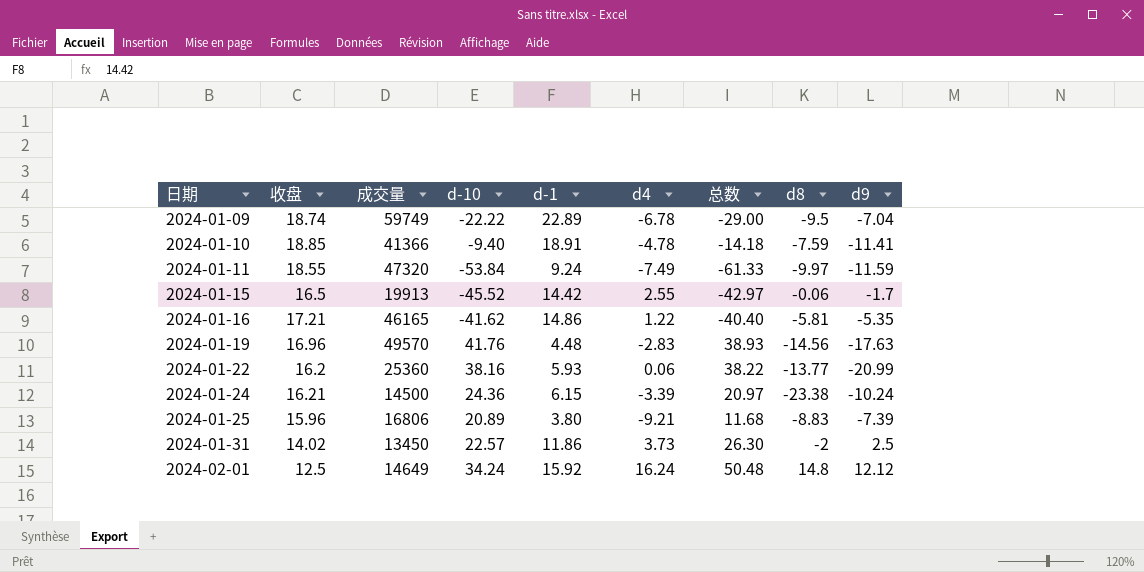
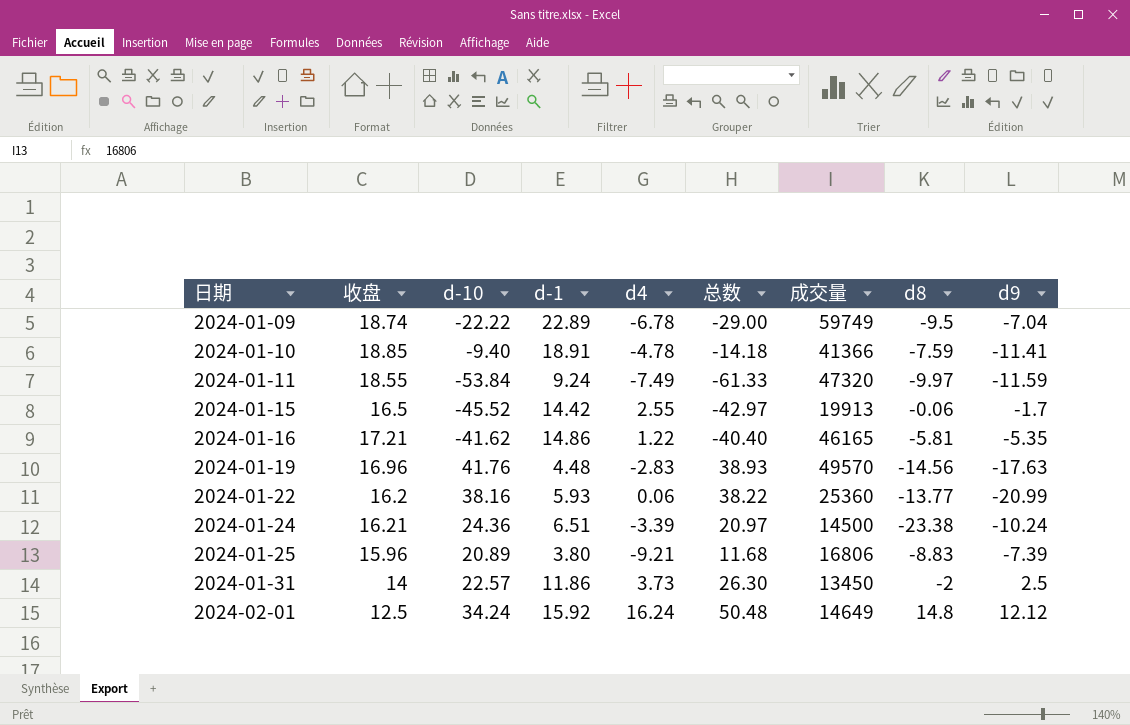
column 成交量 | position: 3 -> 7
2024-01-24 | d-1: 6.15 -> 6.51
2024-01-31 | 收盘: 14.02 -> 14

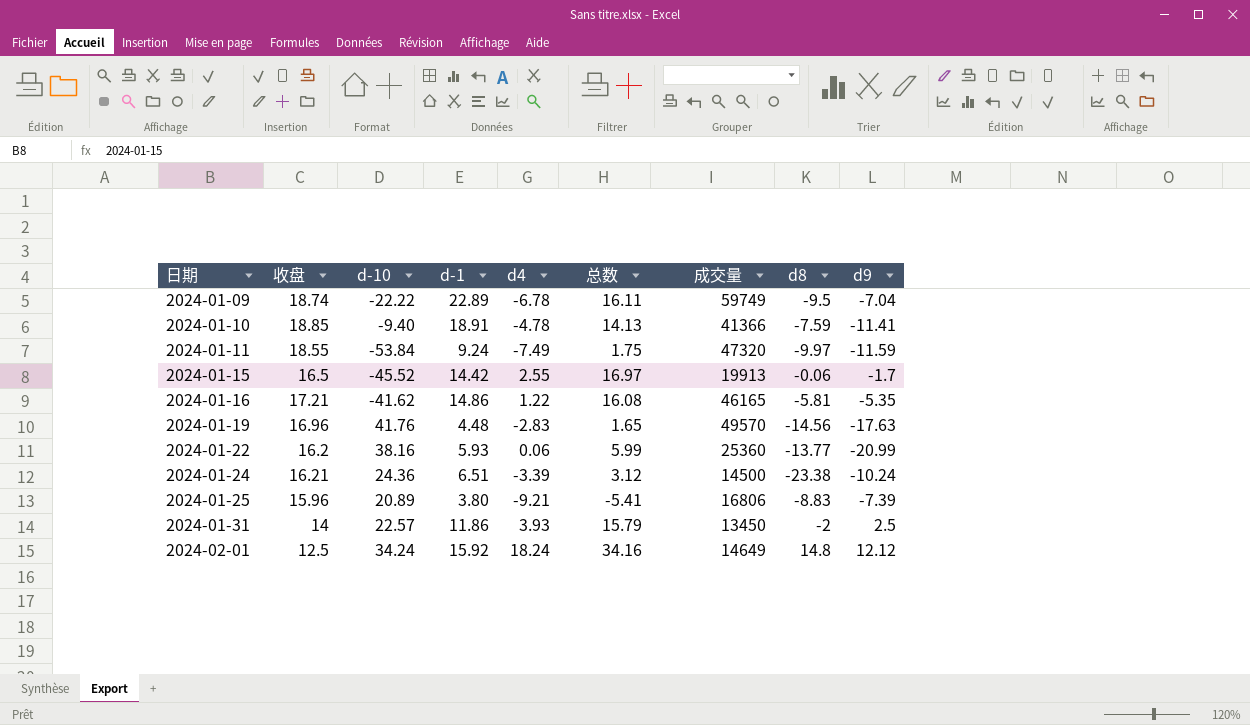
column 总数 | formula: [d-10] + [d4] -> [d-1] + [d4]
2024-01-31 | d4: 3.73 -> 3.93
2024-02-01 | d4: 16.24 -> 18.24

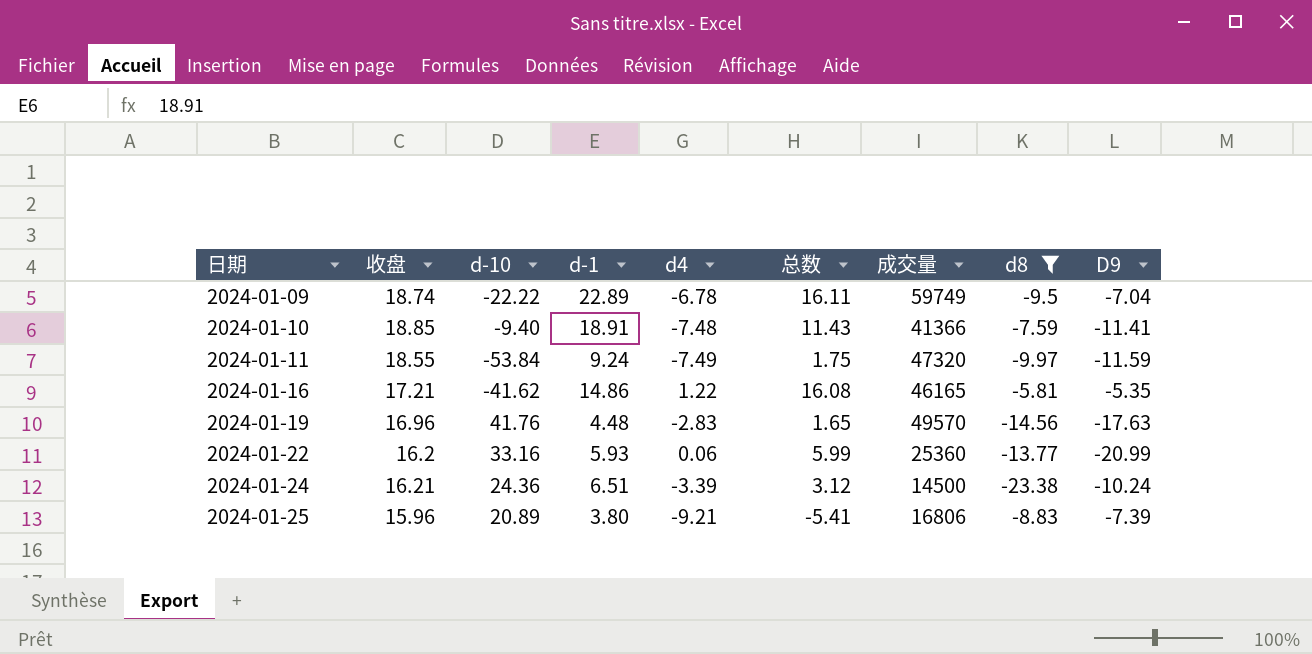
filter: none -> d8 <= -5.81
column name: d9 -> D9
2024-01-10 | d4: -4.78 -> -7.48
2024-01-10 | 总数: 14.13 -> 11.43
2024-01-22 | d-10: 38.16 -> 33.16

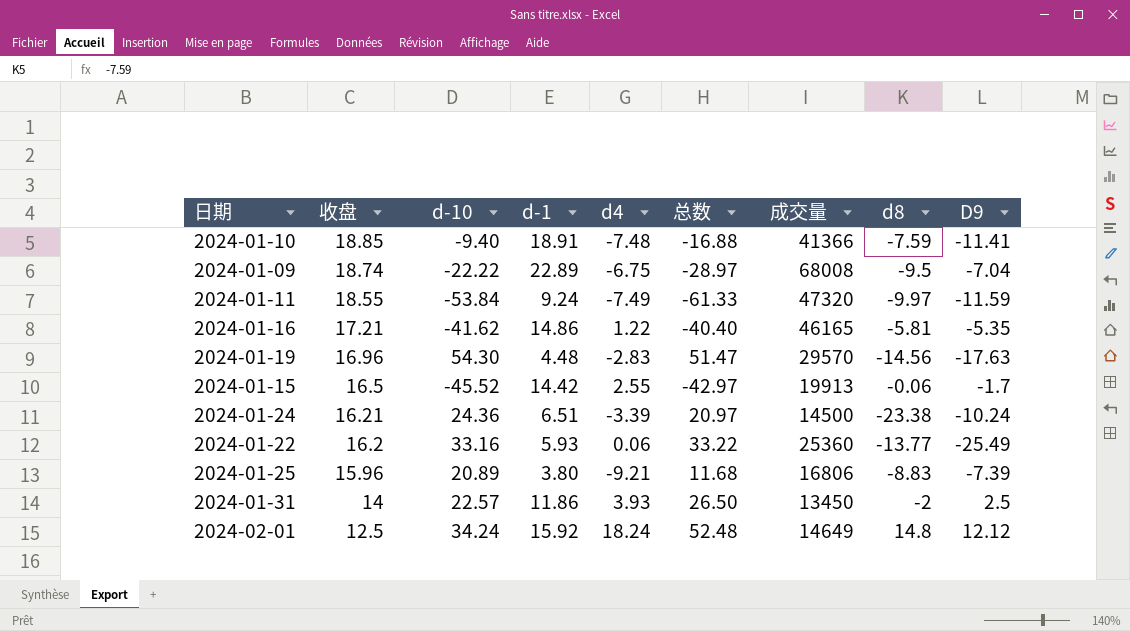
filter: d8 <= -5.81 -> none
row order: 日期 ascending -> 收盘 descending
column 总数 | formula: [d-1] + [d4] -> [d-10] + [d4]
2024-01-09 | d4: -6.78 -> -6.75
2024-01-09 | 成交量: 59749 -> 68008
2024-01-19 | d-10: 41.76 -> 54.30
2024-01-19 | 成交量: 49570 -> 29570
2024-01-22 | D9: -20.99 -> -25.49

